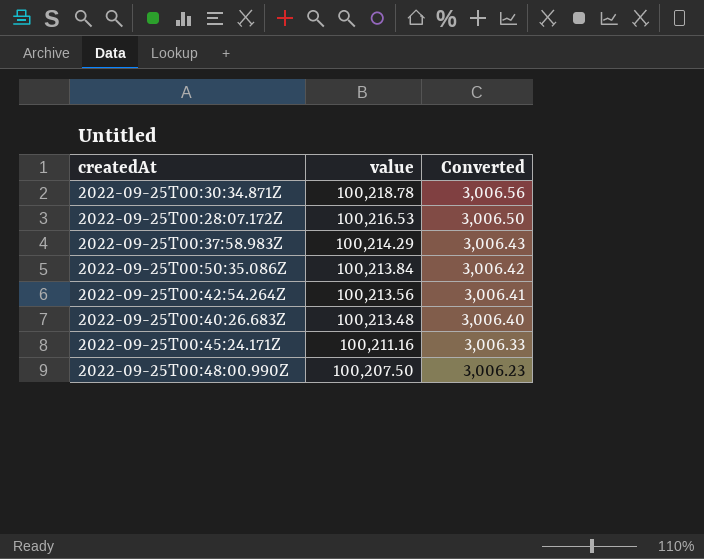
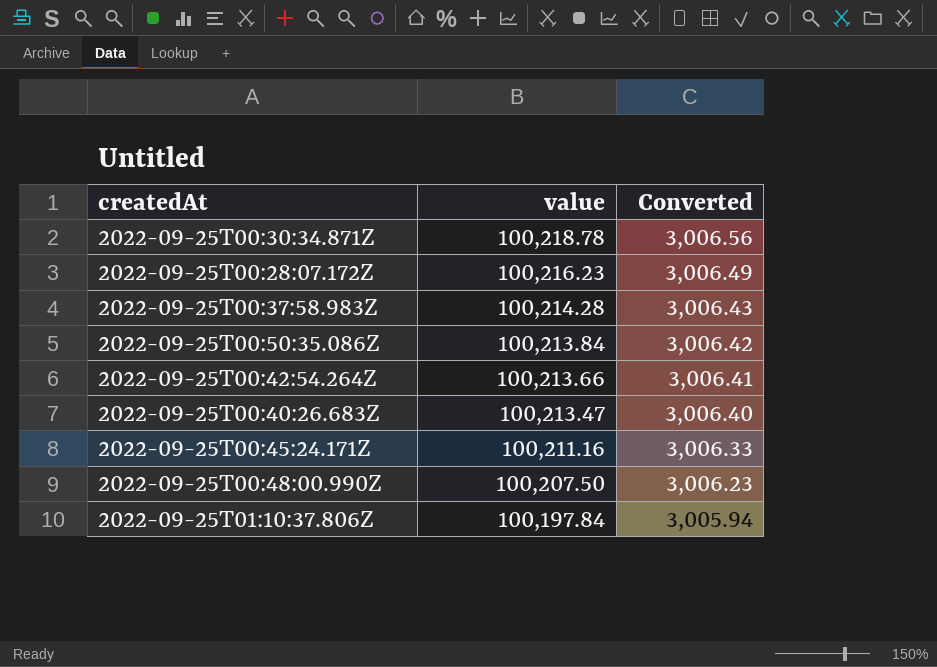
2022-09-25T00:28:07.172Z | value: 100,216.53 -> 100,216.23
2022-09-25T00:28:07.172Z | Converted: 3,006.50 -> 3,006.49
2022-09-25T00:37:58.983Z | value: 100,214.29 -> 100,214.28
2022-09-25T00:42:54.264Z | value: 100,213.56 -> 100,213.66
2022-09-25T00:40:26.683Z | value: 100,213.48 -> 100,213.47
row 2022-09-25T01:10:37.806Z: none -> 100,197.84 | 3,005.94

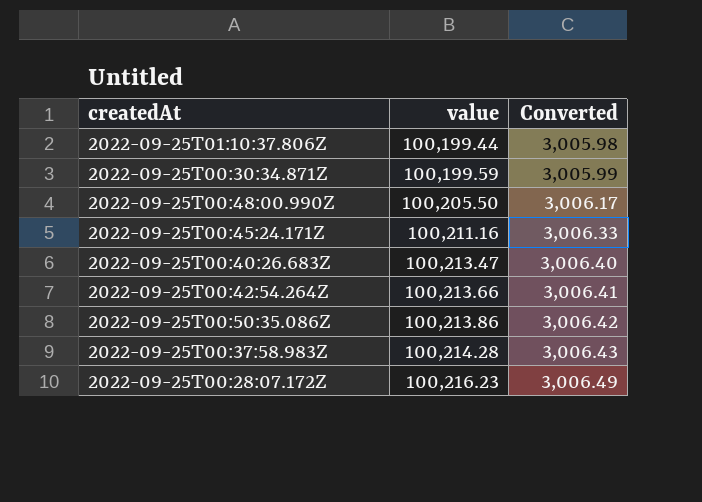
row order: value descending -> value ascending
2022-09-25T01:10:37.806Z | value: 100,197.84 -> 100,199.44
2022-09-25T01:10:37.806Z | Converted: 3,005.94 -> 3,005.98
2022-09-25T00:30:34.871Z | value: 100,218.78 -> 100,199.59
2022-09-25T00:30:34.871Z | Converted: 3,006.56 -> 3,005.99
2022-09-25T00:48:00.990Z | value: 100,207.50 -> 100,205.50
2022-09-25T00:48:00.990Z | Converted: 3,006.23 -> 3,006.17
2022-09-25T00:50:35.086Z | value: 100,213.84 -> 100,213.86

